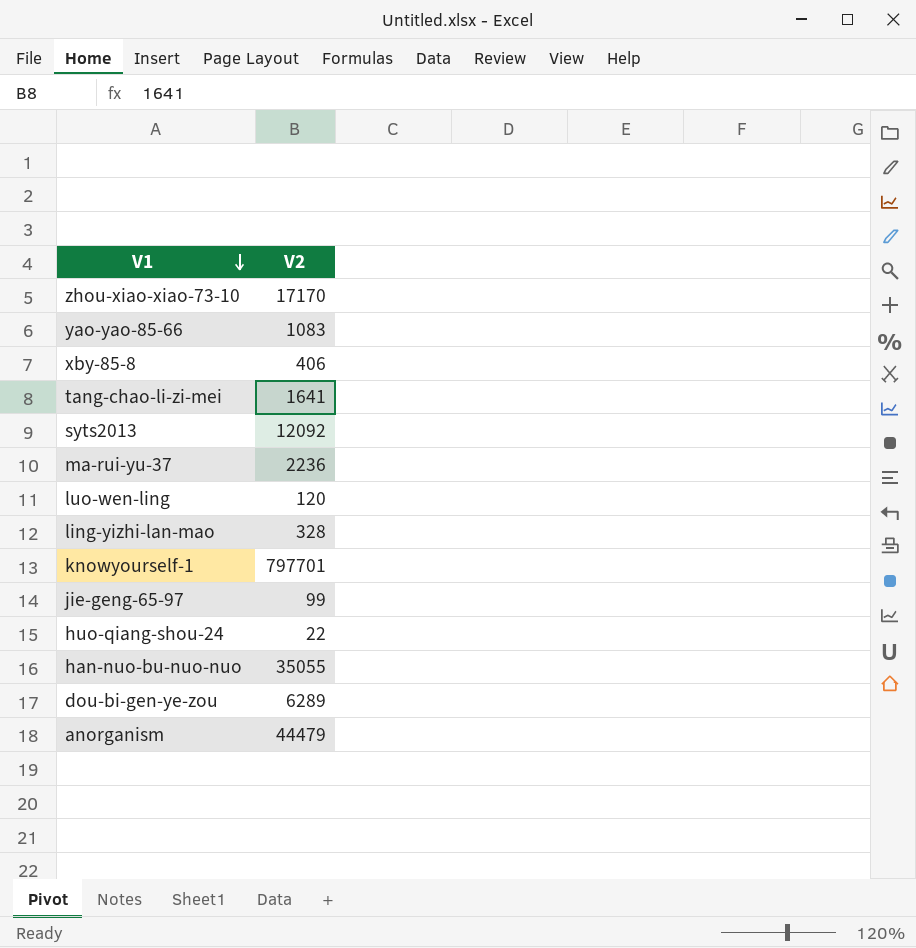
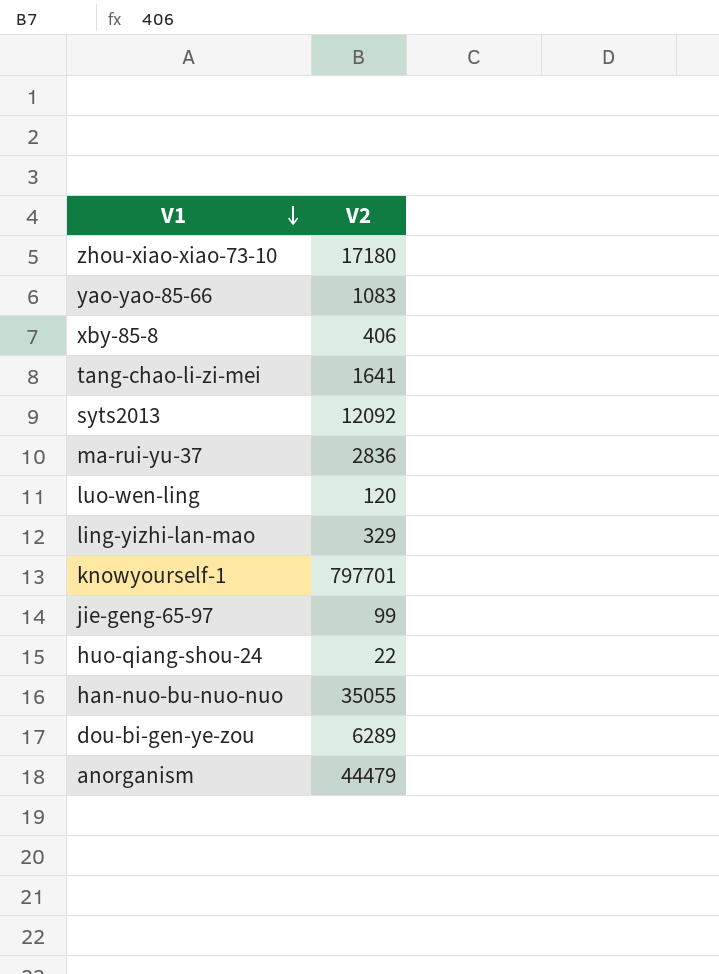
zhou-xiao-xiao-73-10 | V2: 17170 -> 17180
ma-rui-yu-37 | V2: 2236 -> 2836
ling-yizhi-lan-mao | V2: 328 -> 329

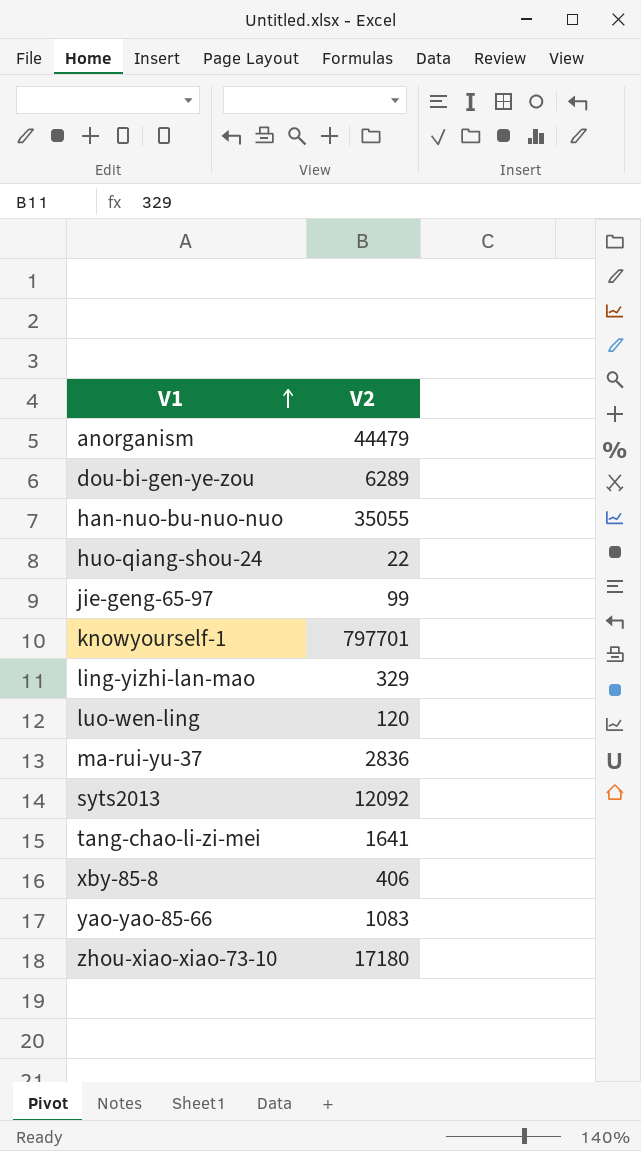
row order: V1 descending -> V1 ascending

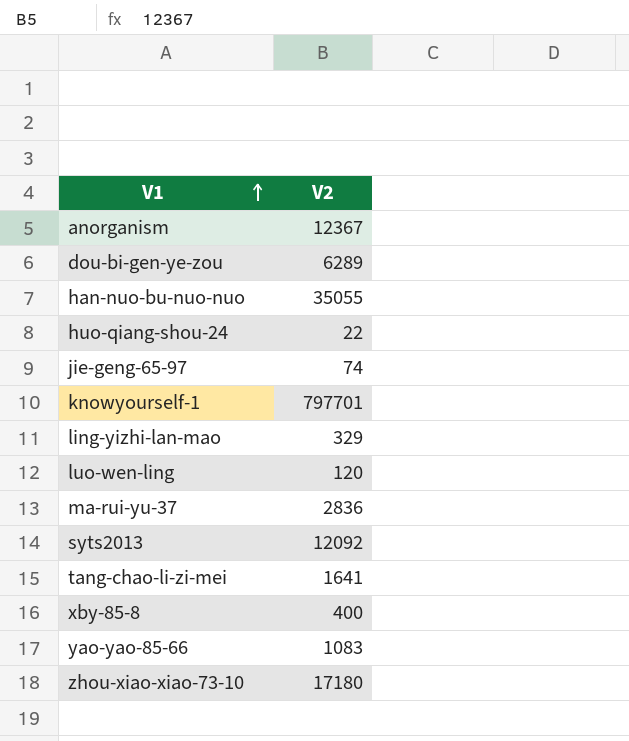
anorganism | V2: 44479 -> 12367
jie-geng-65-97 | V2: 99 -> 74
xby-85-8 | V2: 406 -> 400

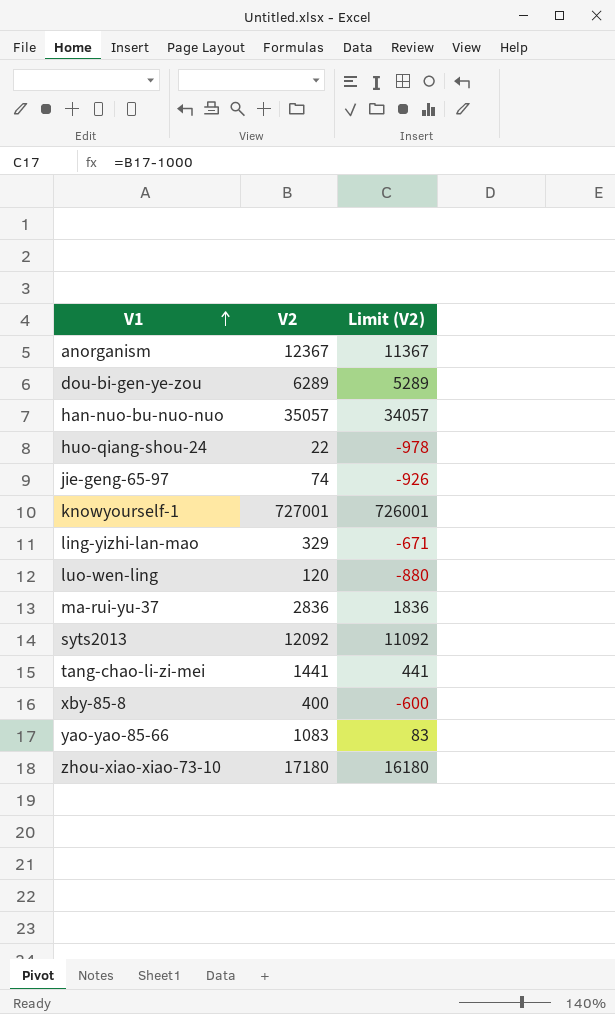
column Limit (V2) | formula: none -> [V2] - 1000
han-nuo-bu-nuo-nuo | V2: 35055 -> 35057
knowyourself-1 | V2: 797701 -> 727001
tang-chao-li-zi-mei | V2: 1641 -> 1441

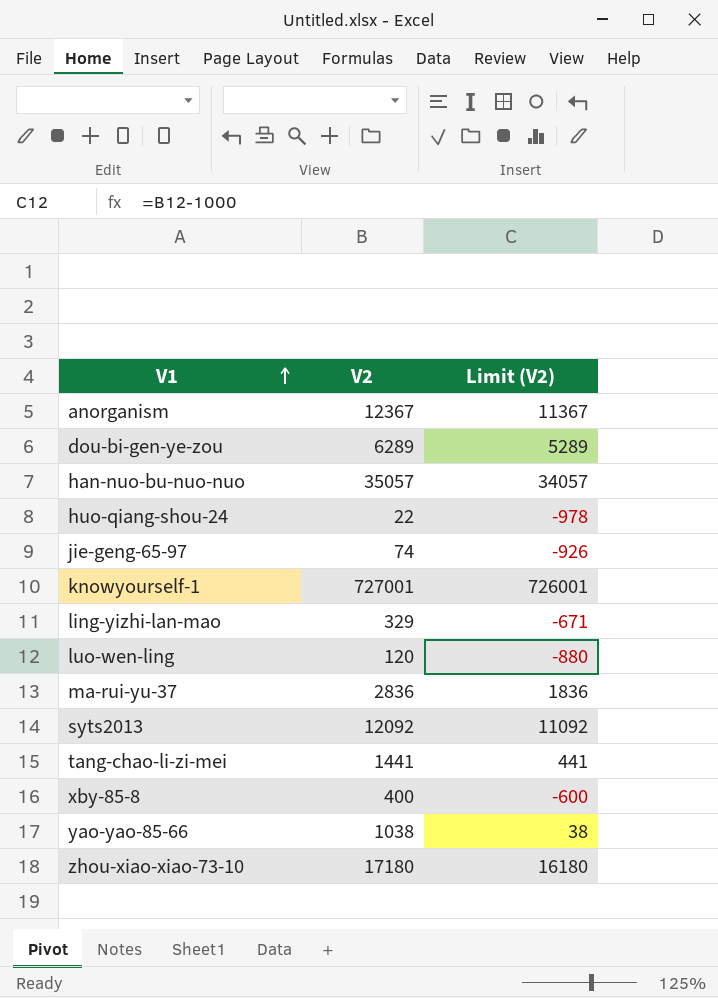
yao-yao-85-66 | V2: 1083 -> 1038
yao-yao-85-66 | Limit (V2): 83 -> 38

